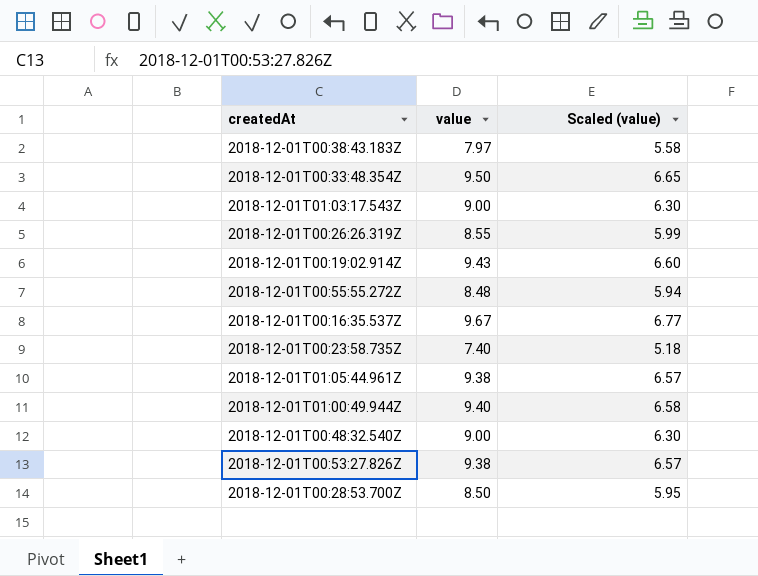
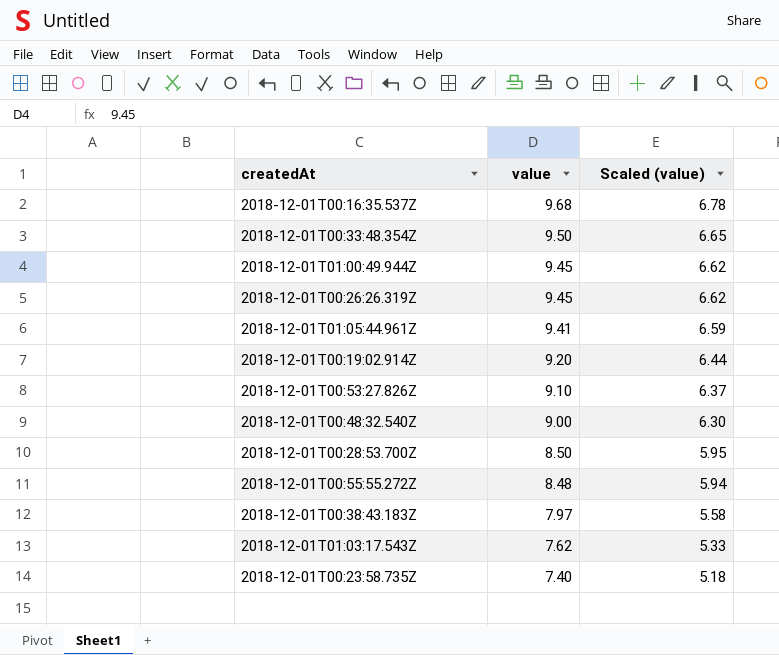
row order: none -> value descending
2018-12-01T00:16:35.537Z | value: 9.67 -> 9.68
2018-12-01T00:16:35.537Z | Scaled (value): 6.77 -> 6.78
2018-12-01T01:00:49.944Z | value: 9.40 -> 9.45
2018-12-01T01:00:49.944Z | Scaled (value): 6.58 -> 6.62
2018-12-01T00:26:26.319Z | value: 8.55 -> 9.45
2018-12-01T00:26:26.319Z | Scaled (value): 5.99 -> 6.62
2018-12-01T01:05:44.961Z | value: 9.38 -> 9.41
2018-12-01T01:05:44.961Z | Scaled (value): 6.57 -> 6.59
2018-12-01T00:19:02.914Z | value: 9.43 -> 9.20
2018-12-01T00:19:02.914Z | Scaled (value): 6.60 -> 6.44
2018-12-01T00:53:27.826Z | value: 9.38 -> 9.10
2018-12-01T00:53:27.826Z | Scaled (value): 6.57 -> 6.37
2018-12-01T01:03:17.543Z | value: 9.00 -> 7.62
2018-12-01T01:03:17.543Z | Scaled (value): 6.30 -> 5.33

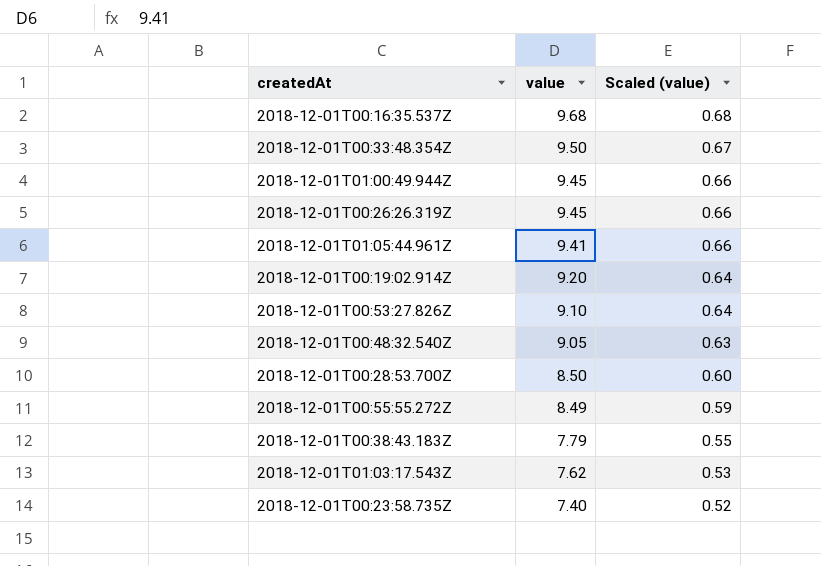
column Scaled (value) | formula: [value] * 0.7 -> [value] * 0.07
2018-12-01T00:48:32.540Z | value: 9.00 -> 9.05
2018-12-01T00:55:55.272Z | value: 8.48 -> 8.49
2018-12-01T00:38:43.183Z | value: 7.97 -> 7.79

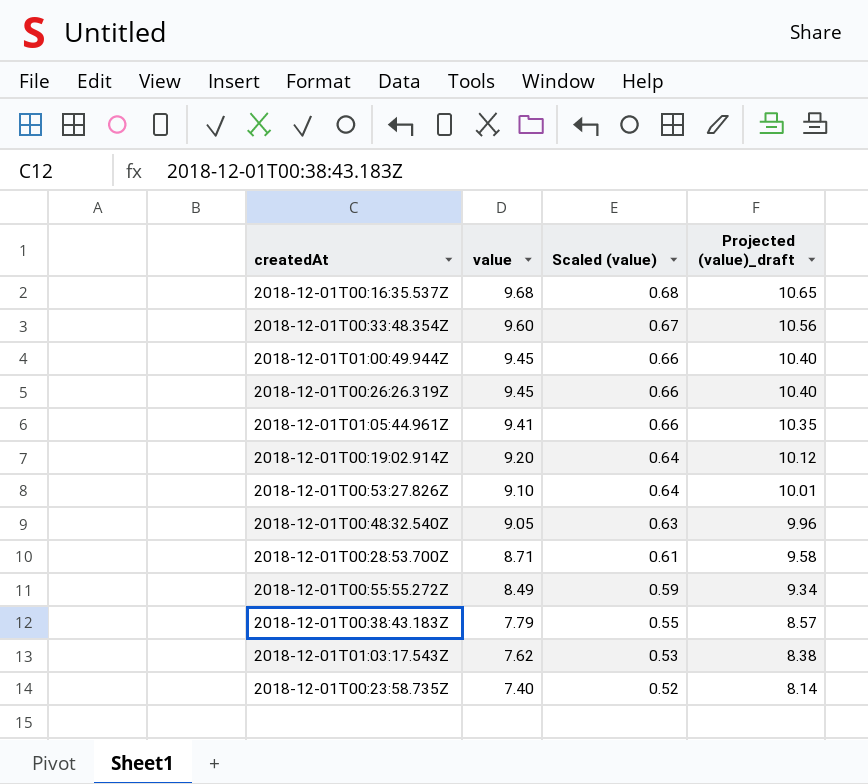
column Projected (value)_draft | formula: none -> [value] * 1.1
2018-12-01T00:33:48.354Z | value: 9.50 -> 9.60
2018-12-01T00:28:53.700Z | value: 8.50 -> 8.71
2018-12-01T00:28:53.700Z | Scaled (value): 0.60 -> 0.61

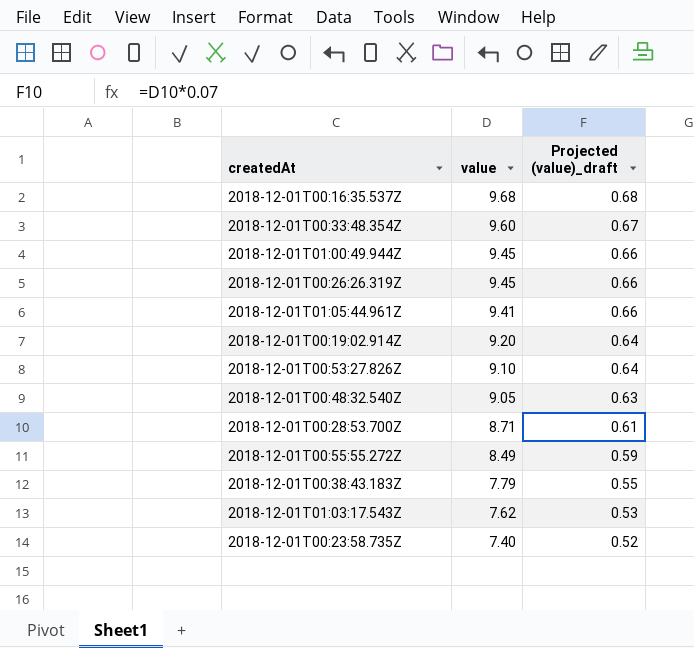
column Scaled (value) | formula: [value] * 0.07 -> none
column Projected (value)_draft | formula: [value] * 1.1 -> [value] * 0.07

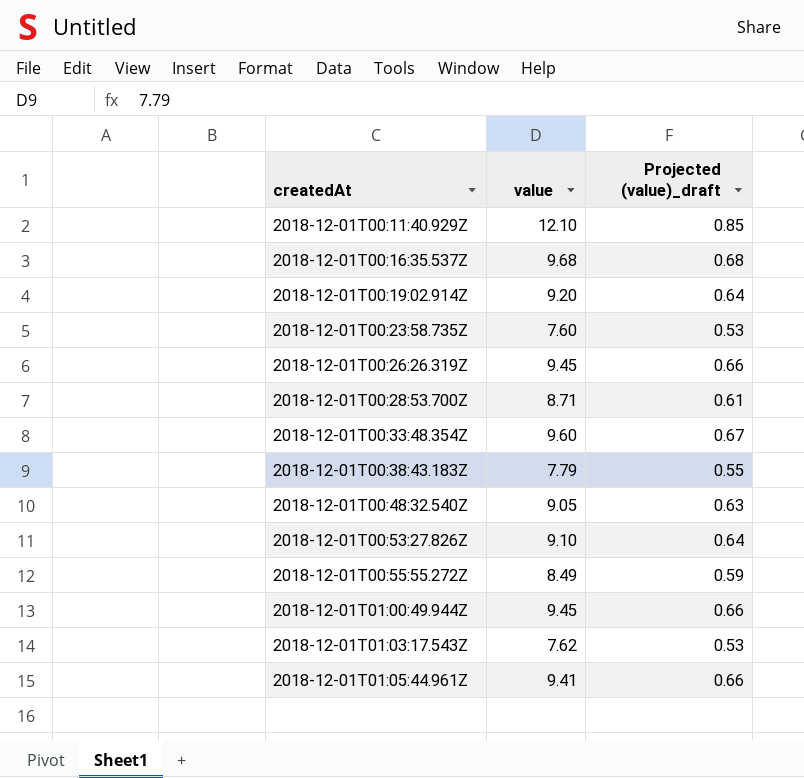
row order: value descending -> createdAt ascending
row 2018-12-01T00:11:40.929Z: none -> 12.10 | 0.85
2018-12-01T00:23:58.735Z | value: 7.40 -> 7.60
2018-12-01T00:23:58.735Z | Projected (value)_draft: 0.52 -> 0.53

